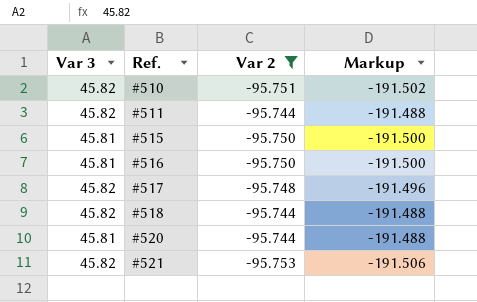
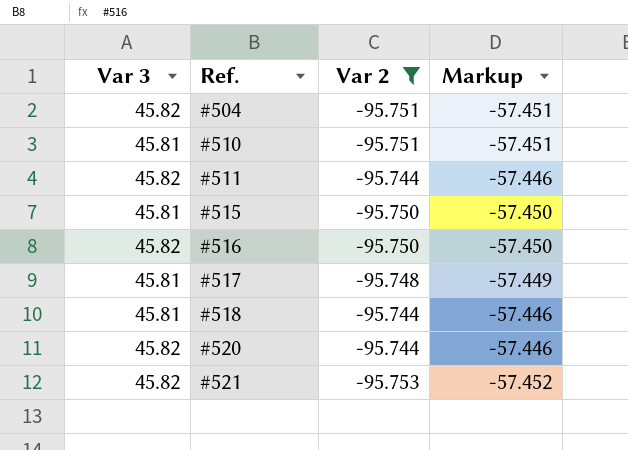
column Markup | formula: [Var 2] * 2 -> [Var 2] * 0.6
row #504: none -> 45.82 | -95.751 | -57.451
#510 | Var 3: 45.82 -> 45.81
#516 | Var 3: 45.81 -> 45.82
#517 | Var 3: 45.82 -> 45.81
#518 | Var 3: 45.82 -> 45.81
#520 | Var 3: 45.81 -> 45.82

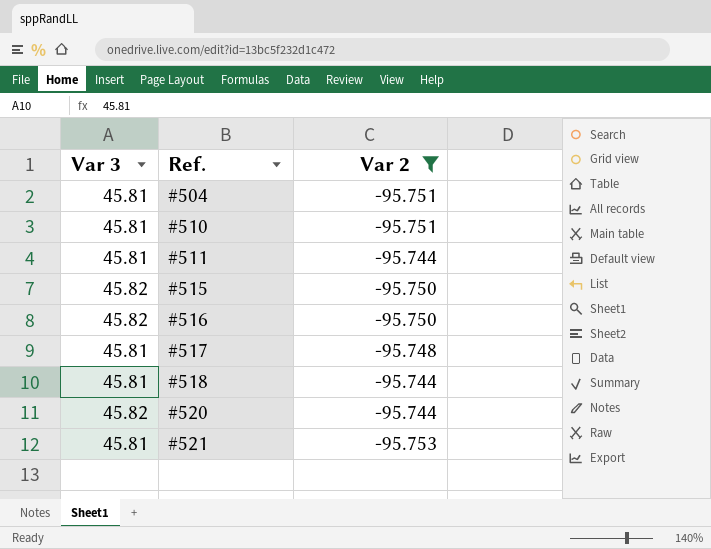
column Markup | formula: [Var 2] * 0.6 -> none
#504 | Var 3: 45.82 -> 45.81
#511 | Var 3: 45.82 -> 45.81
#515 | Var 3: 45.81 -> 45.82
#521 | Var 3: 45.82 -> 45.81

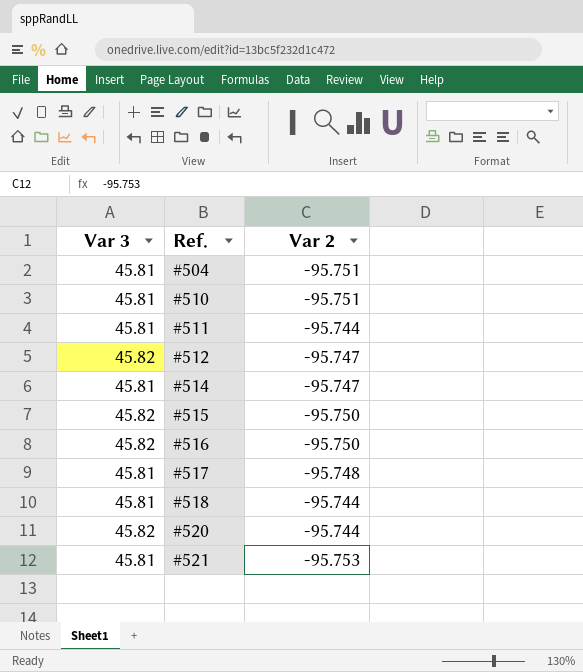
filter: Var 2 != -95.747 -> none

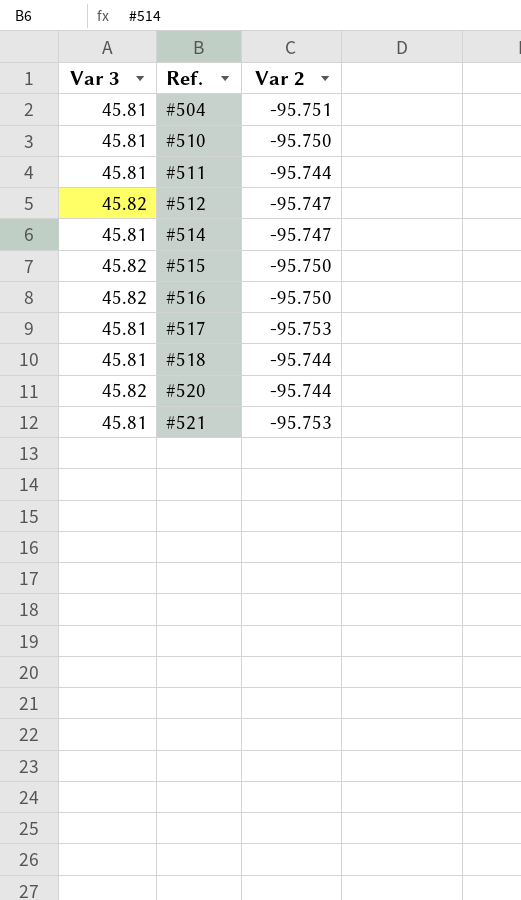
#510 | Var 2: -95.751 -> -95.750
#517 | Var 2: -95.748 -> -95.753

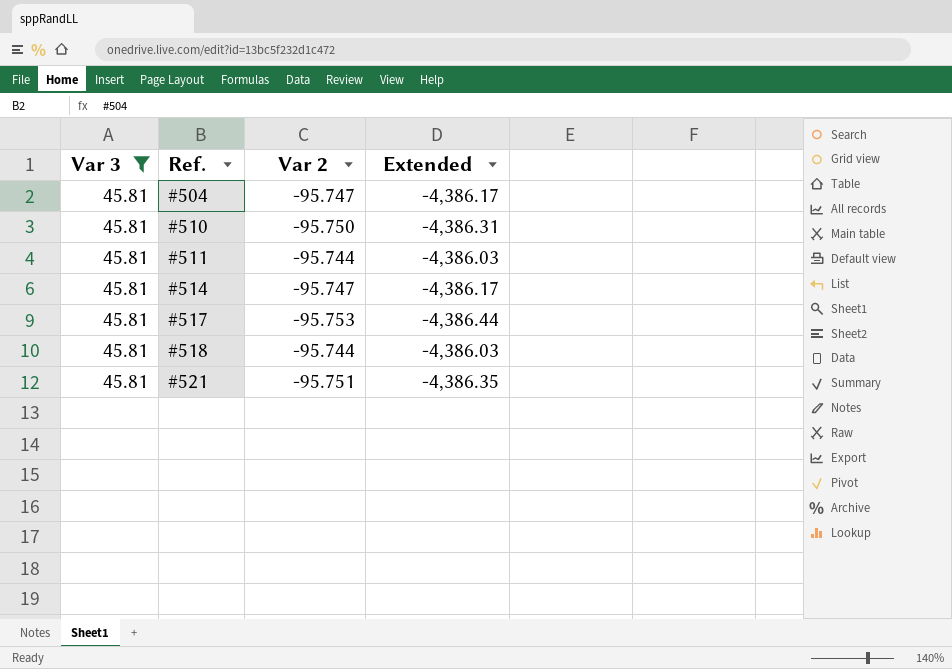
filter: none -> Var 3 = 45.81
column Extended | formula: none -> [Var 3] * [Var 2]
#504 | Var 2: -95.751 -> -95.747
#521 | Var 2: -95.753 -> -95.751

